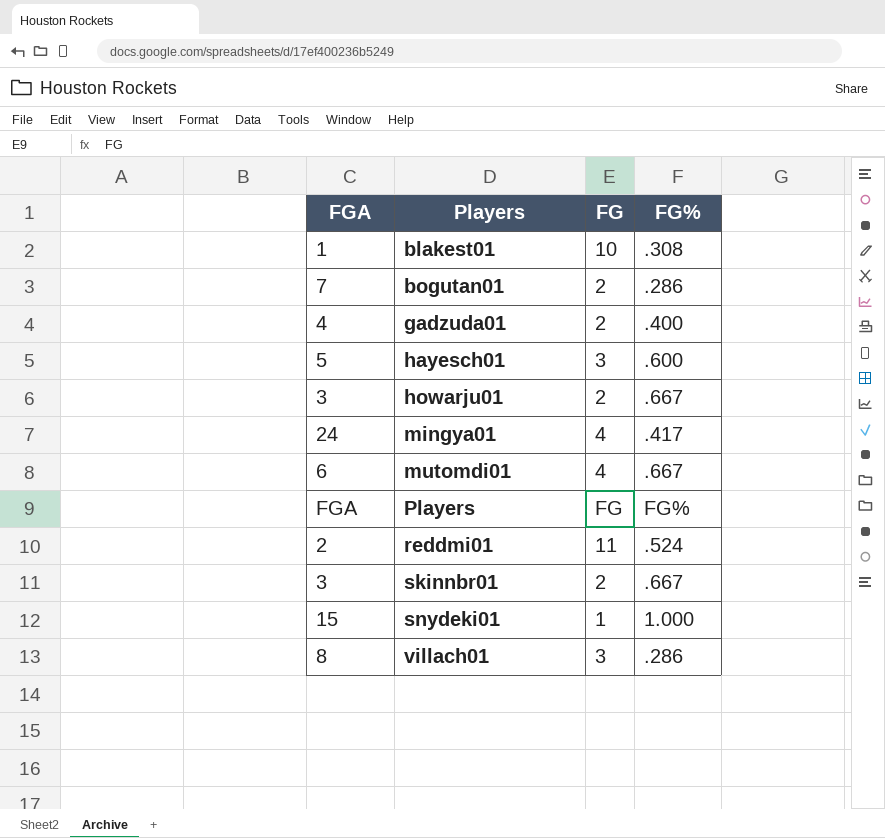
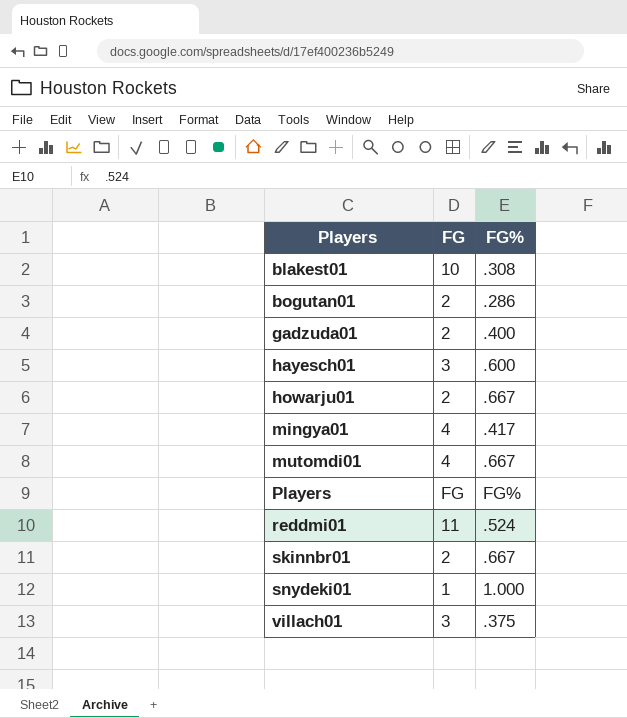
column FGA | position: 1 -> none
villach01 | FG%: .286 -> .375

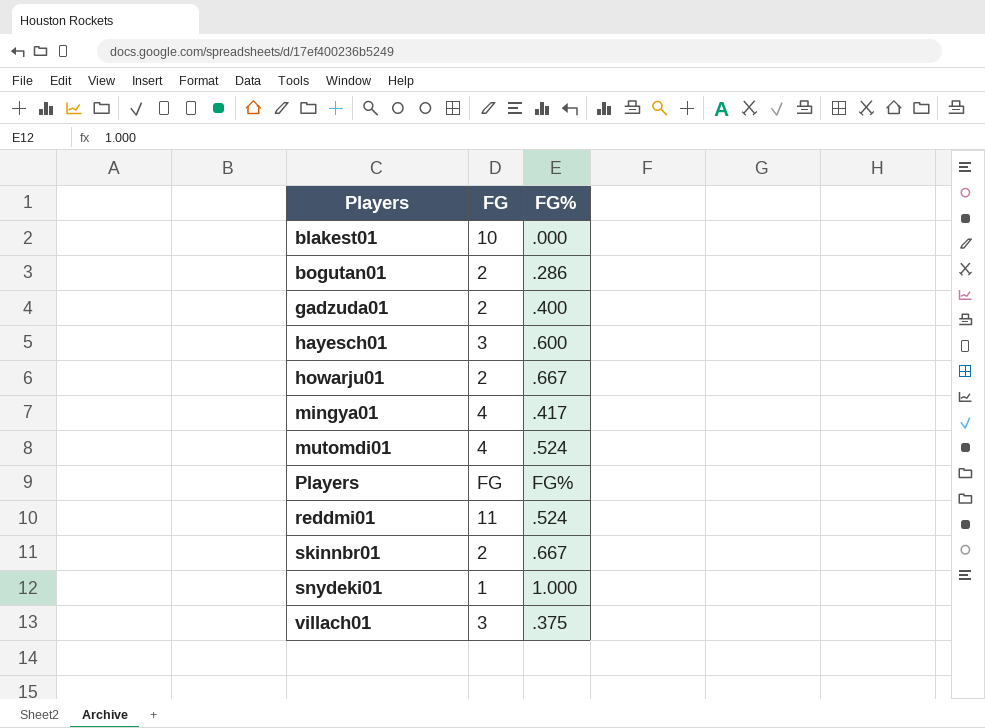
blakest01 | FG%: .308 -> .000
mutomdi01 | FG%: .667 -> .524

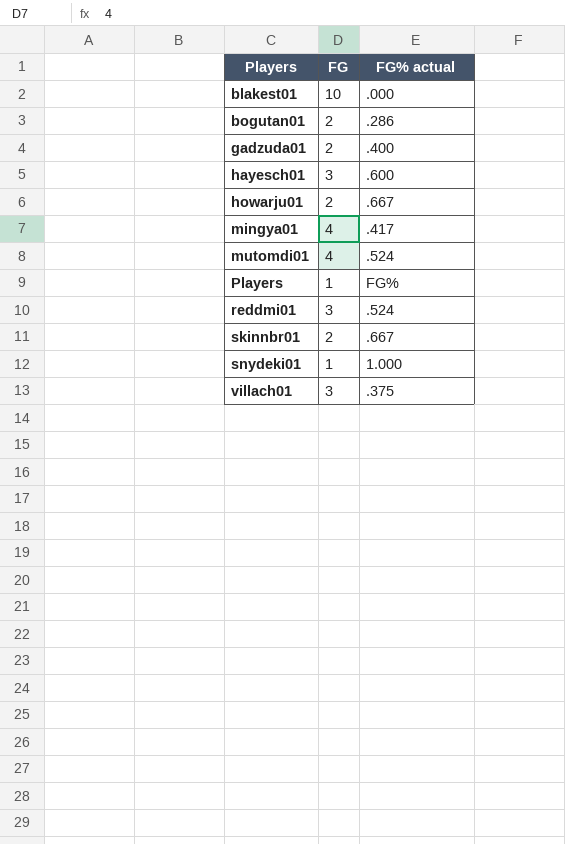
column name: FG% -> FG% actual
Players | FG: FG -> 1
reddmi01 | FG: 11 -> 3

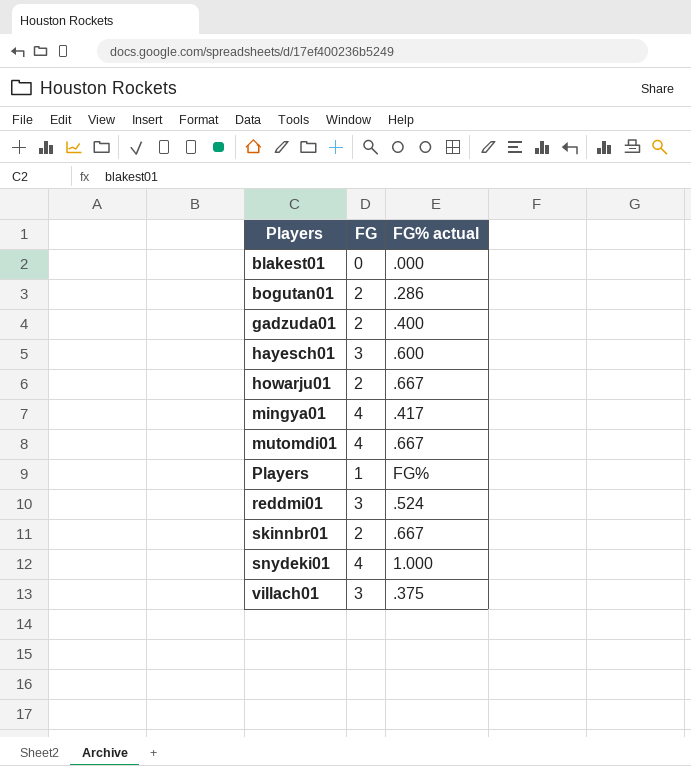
blakest01 | FG: 10 -> 0
mutomdi01 | FG% actual: .524 -> .667
snydeki01 | FG: 1 -> 4

